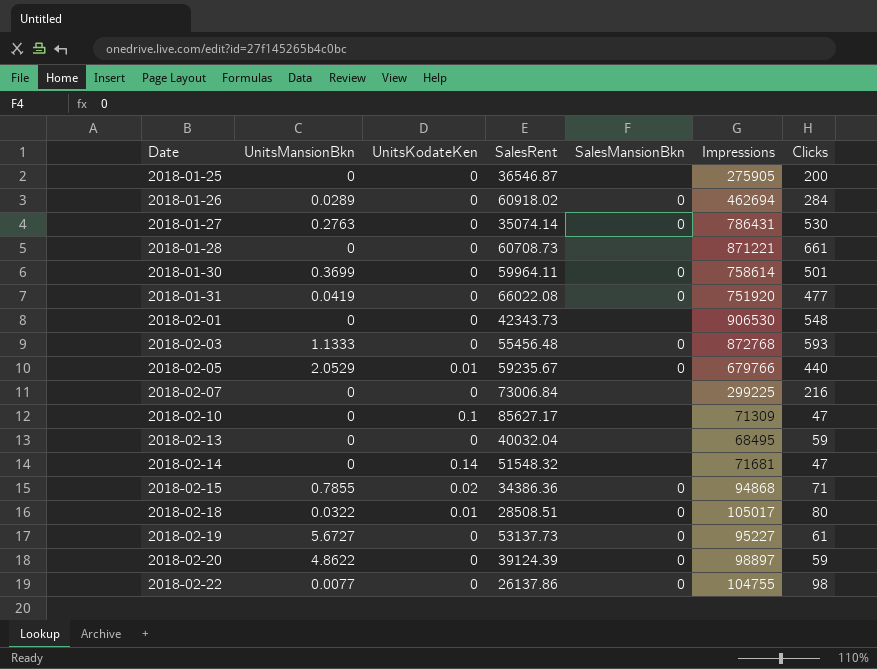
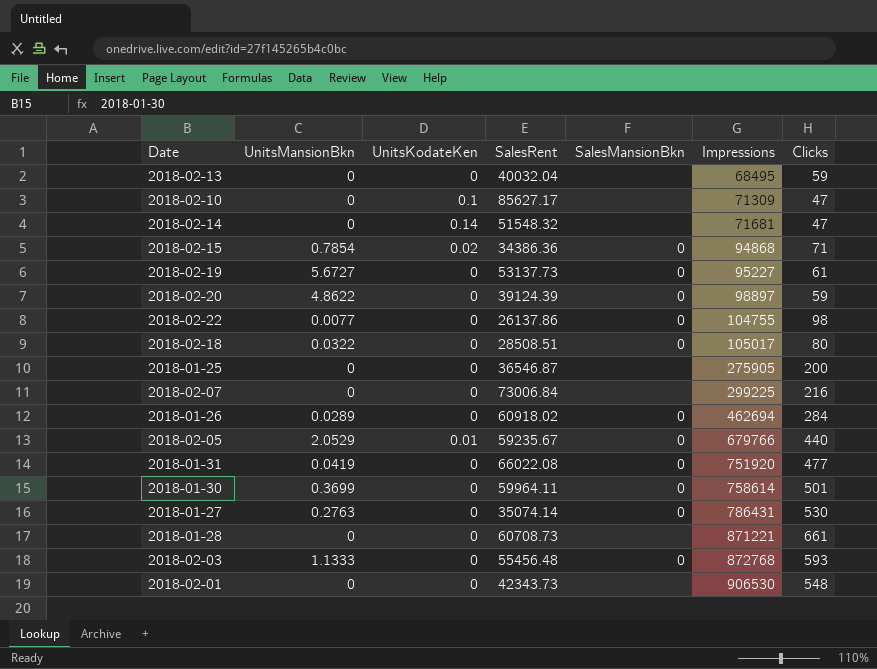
row order: Date ascending -> Impressions ascending
2018-02-15 | UnitsMansionBkn: 0.7855 -> 0.7854
2018-02-18 | UnitsKodateKen: 0.01 -> 0

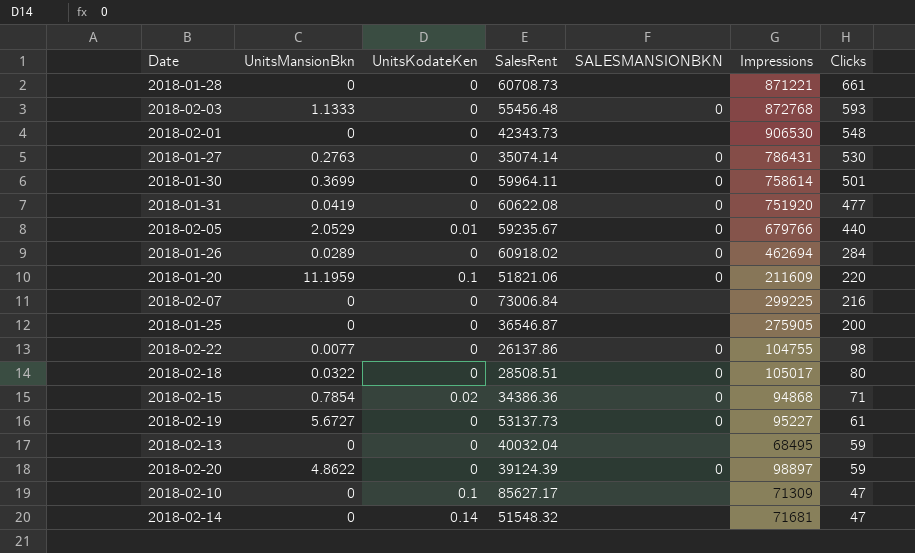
row order: Impressions ascending -> Clicks descending
column name: SalesMansionBkn -> SALESMANSIONBKN
2018-01-31 | SalesRent: 66022.08 -> 60622.08
row 2018-01-20: none -> 11.1959 | 0.1 | 51821.06 | 0 | 211609 | 220

